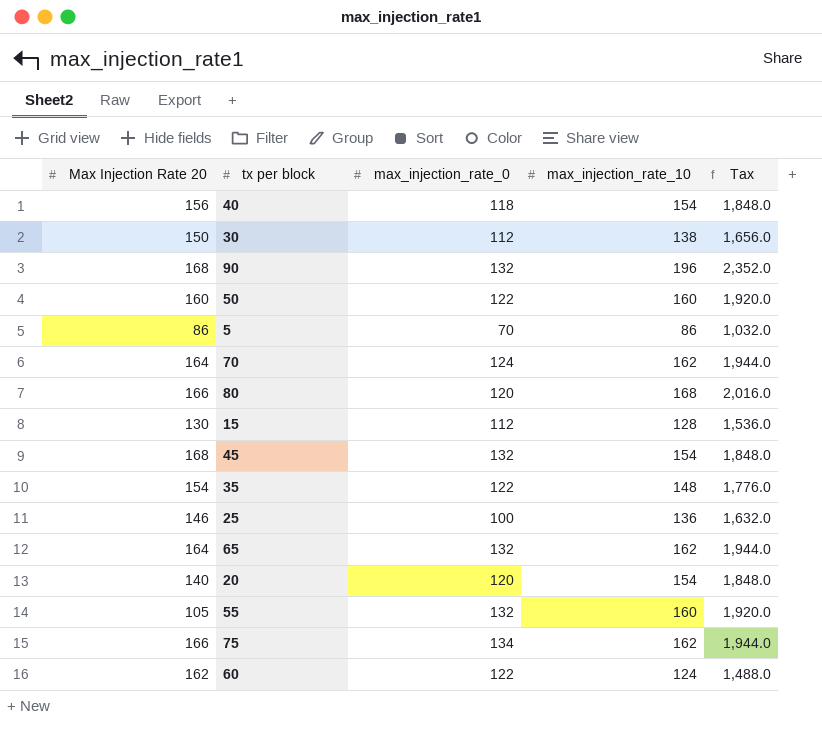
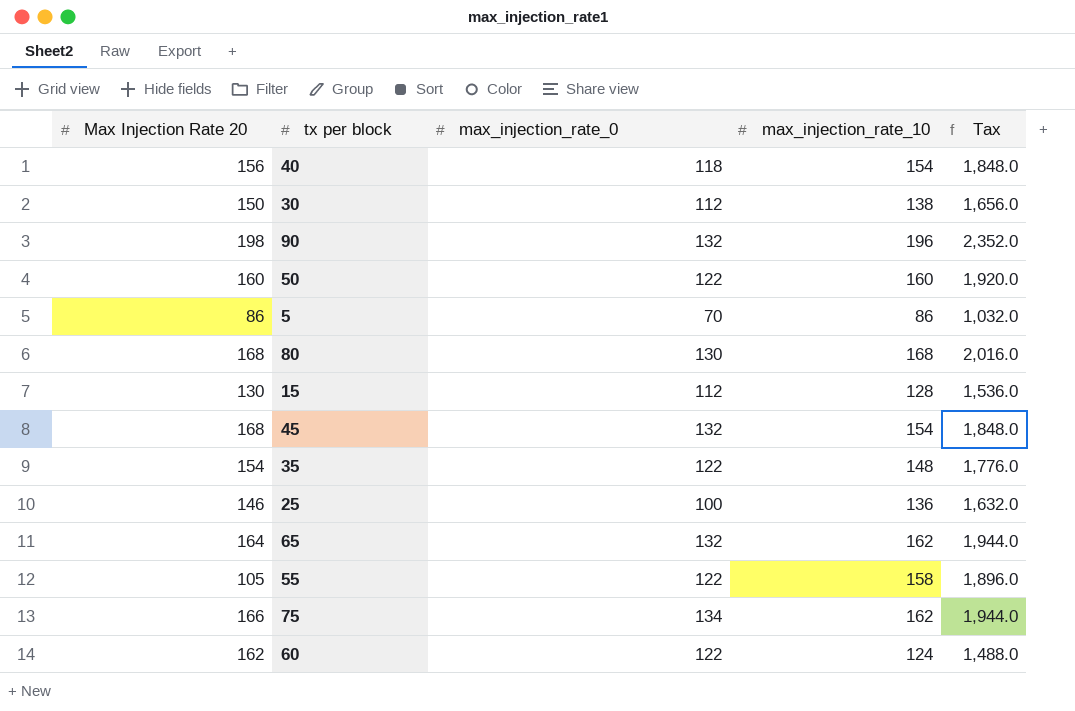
row 70: 164 | 124 | 162 | 1,944.0 -> none
row 20: 140 | 120 | 154 | 1,848.0 -> none
90 | Max Injection Rate 20: 168 -> 198
80 | Max Injection Rate 20: 166 -> 168
80 | max_injection_rate_0: 120 -> 130
55 | max_injection_rate_0: 132 -> 122
55 | max_injection_rate_10: 160 -> 158
55 | Tax: 1,920.0 -> 1,896.0

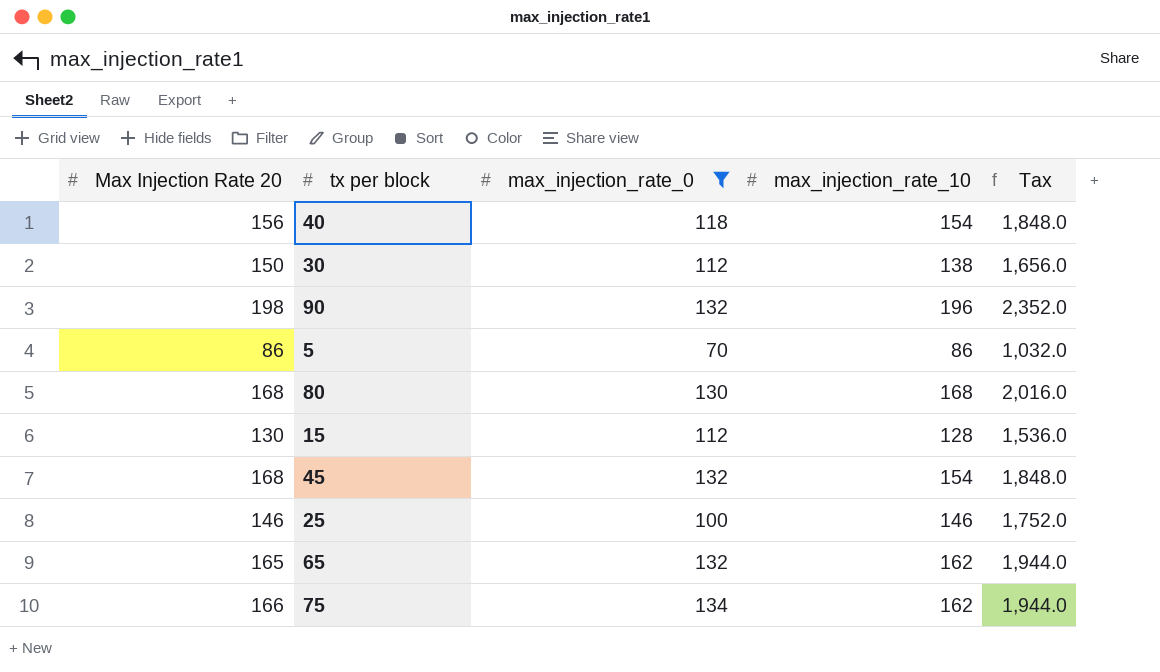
filter: none -> max_injection_rate_0 != 122
25 | max_injection_rate_10: 136 -> 146
25 | Tax: 1,632.0 -> 1,752.0
65 | Max Injection Rate 20: 164 -> 165

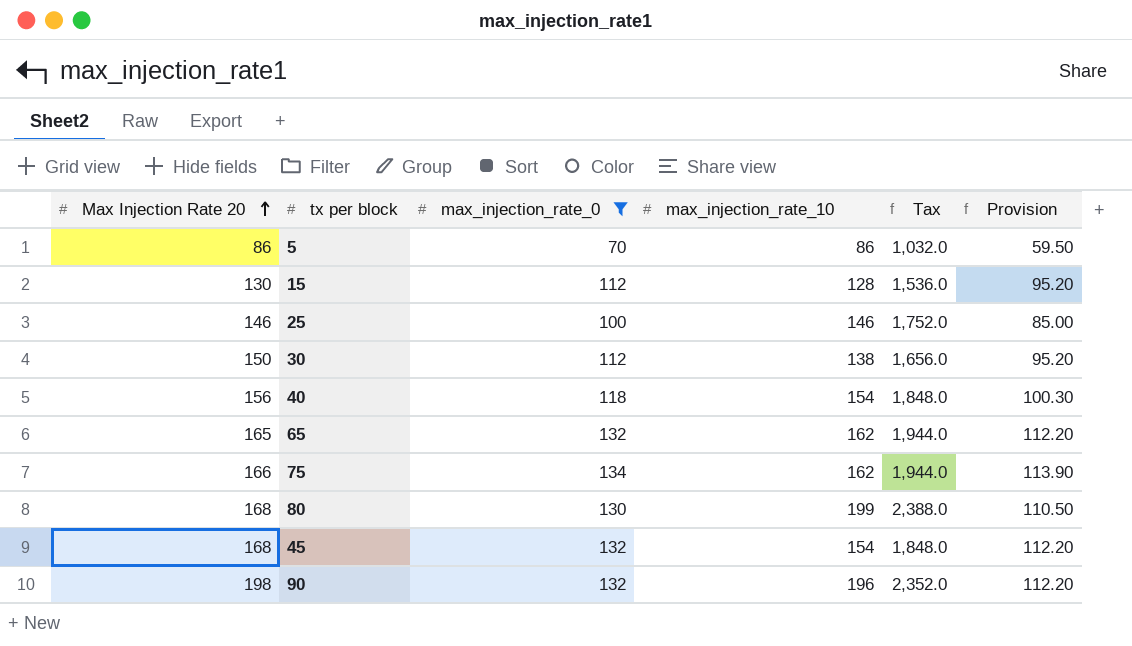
row order: none -> Max Injection Rate 20 ascending
column Provision | formula: none -> [max_injection_rate_0] * 0.85
80 | max_injection_rate_10: 168 -> 199
80 | Tax: 2,016.0 -> 2,388.0

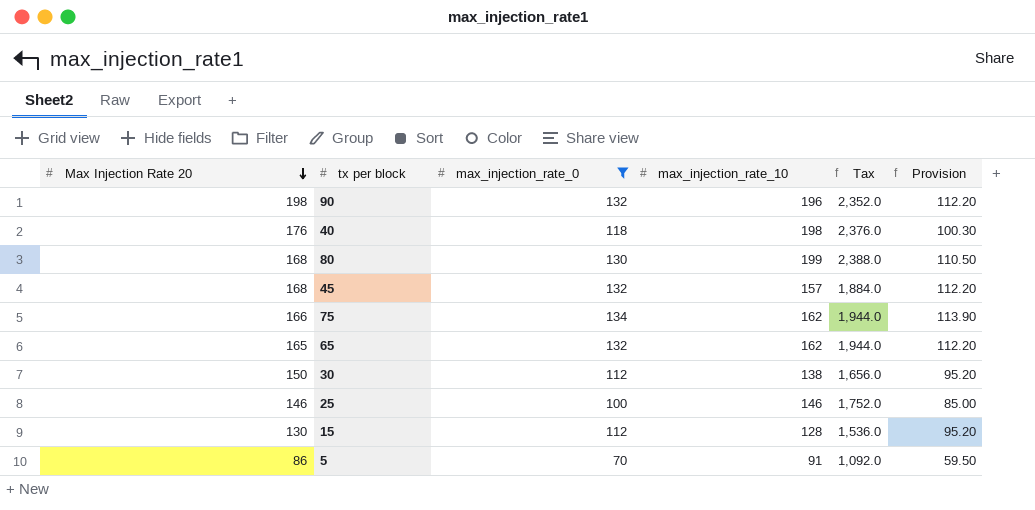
row order: Max Injection Rate 20 ascending -> Max Injection Rate 20 descending
40 | Max Injection Rate 20: 156 -> 176
40 | max_injection_rate_10: 154 -> 198
40 | Tax: 1,848.0 -> 2,376.0
45 | max_injection_rate_10: 154 -> 157
45 | Tax: 1,848.0 -> 1,884.0
5 | max_injection_rate_10: 86 -> 91
5 | Tax: 1,032.0 -> 1,092.0

